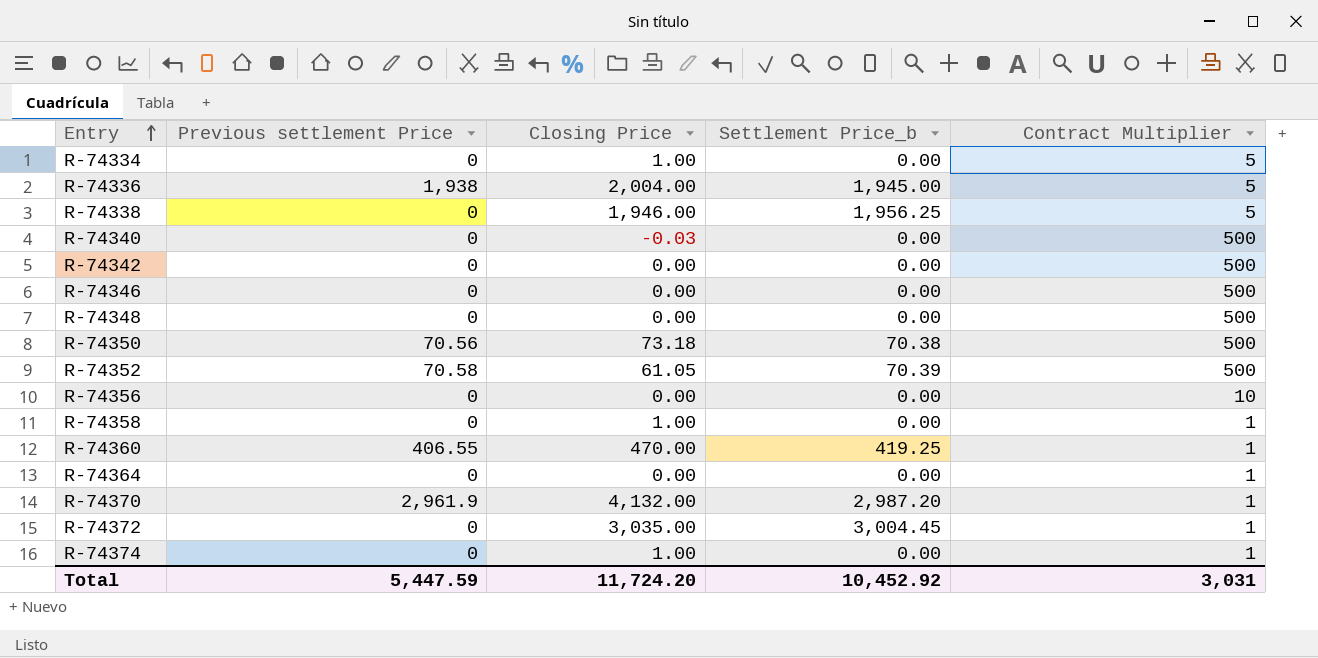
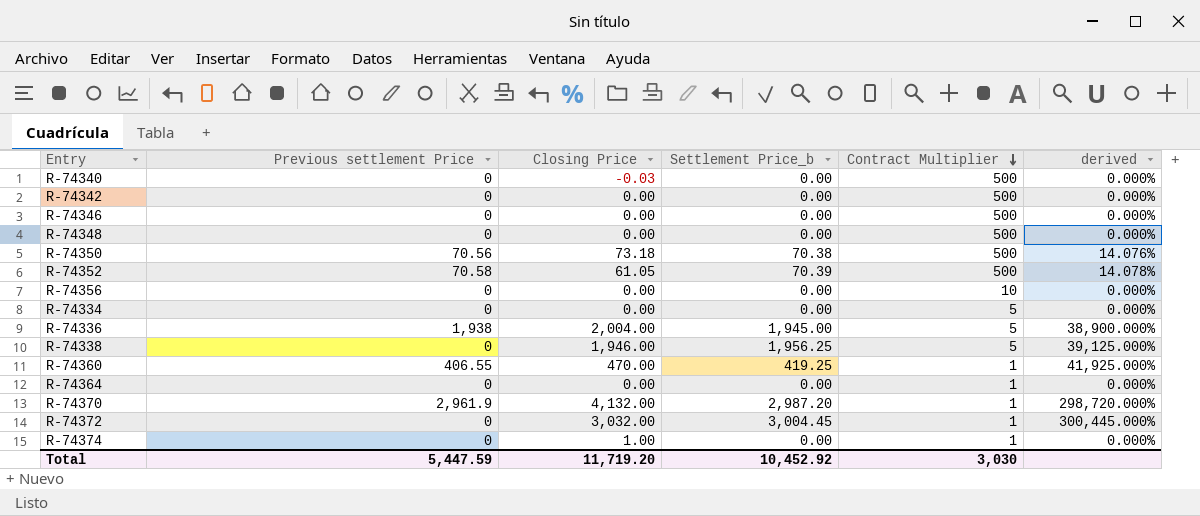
row order: Entry ascending -> Contract Multiplier descending
column derived | formula: none -> [Settlement Price_b] / [Contract Multiplier]
row R-74358: 0 | 1.00 | 0.00 | 1 -> none
R-74334 | Closing Price: 1.00 -> 0.00
R-74372 | Closing Price: 3,035.00 -> 3,032.00
Total | Closing Price: 11,724.20 -> 11,719.20
Total | Contract Multiplier: 3,031 -> 3,030

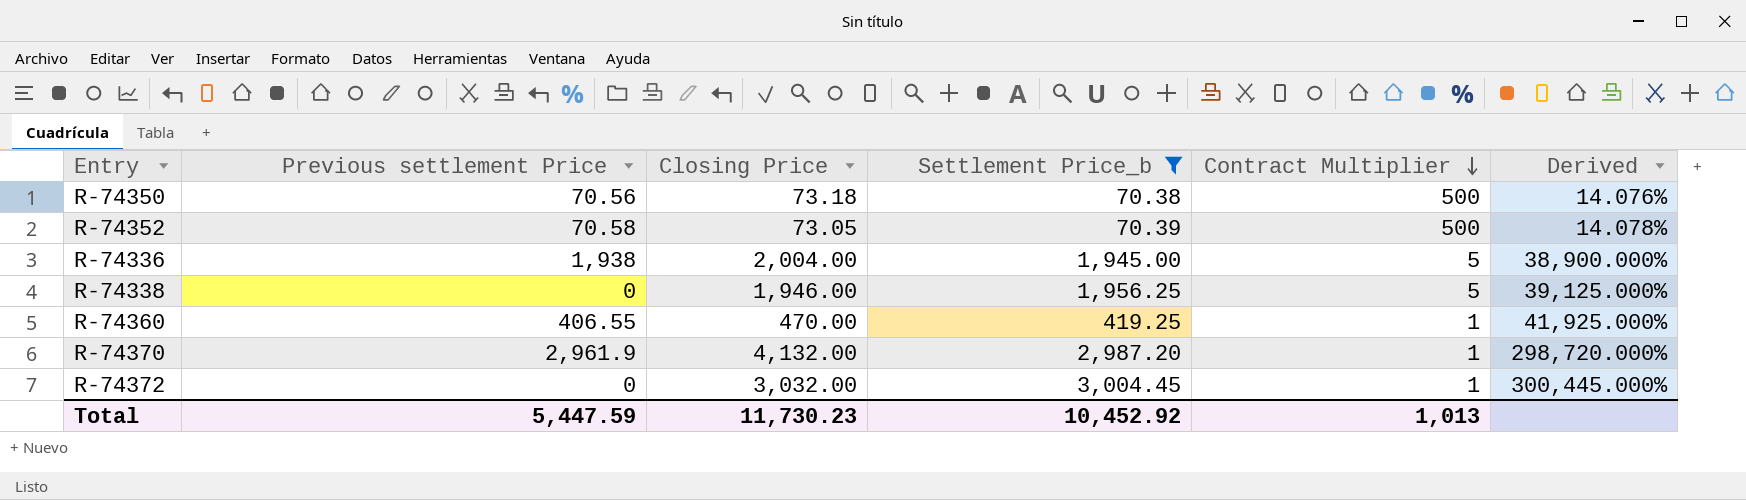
filter: none -> Settlement Price_b != 0.00
column name: derived -> Derived
R-74352 | Closing Price: 61.05 -> 73.05
Total | Closing Price: 11,719.20 -> 11,730.23
Total | Contract Multiplier: 3,030 -> 1,013

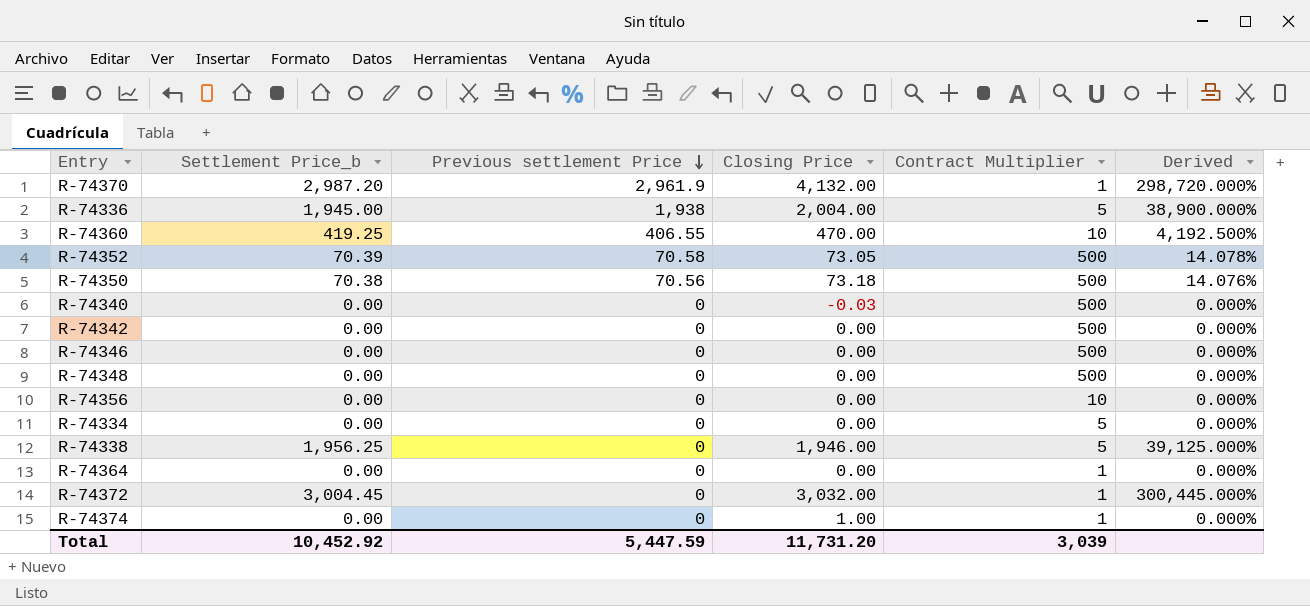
filter: Settlement Price_b != 0.00 -> none
row order: Contract Multiplier descending -> Previous settlement Price descending
column Settlement Price_b | position: 4 -> 2
R-74360 | Contract Multiplier: 1 -> 10
R-74360 | Derived: 41,925.000% -> 4,192.500%
Total | Closing Price: 11,730.23 -> 11,731.20
Total | Contract Multiplier: 1,013 -> 3,039

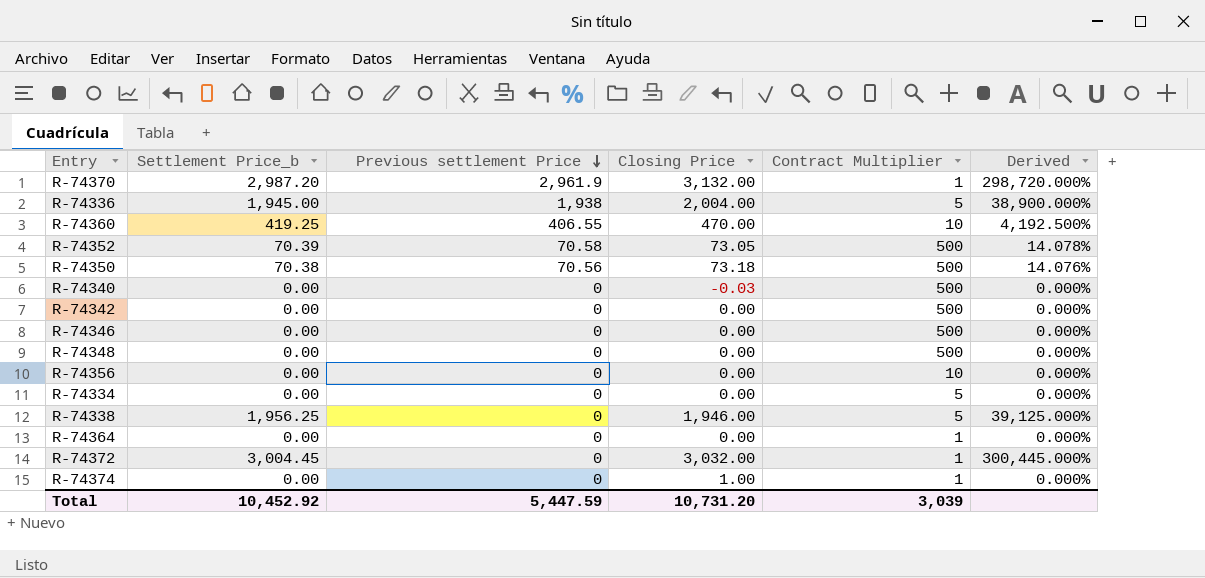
R-74370 | Closing Price: 4,132.00 -> 3,132.00
Total | Closing Price: 11,731.20 -> 10,731.20

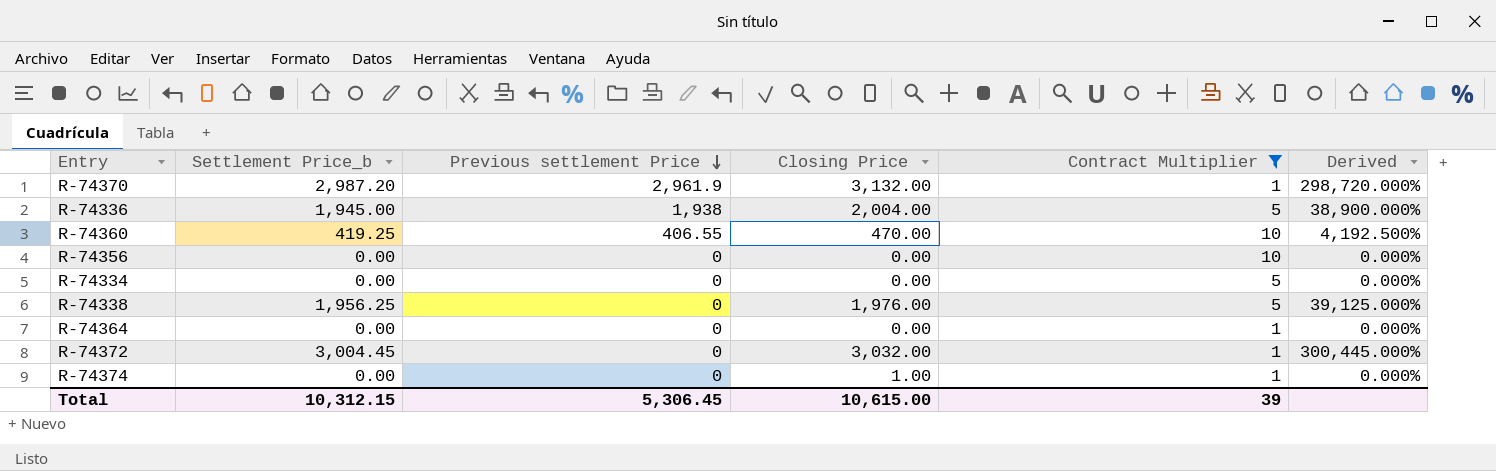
filter: none -> Contract Multiplier != 500
R-74338 | Closing Price: 1,946.00 -> 1,976.00
Total | Settlement Price_b: 10,452.92 -> 10,312.15
Total | Previous settlement Price: 5,447.59 -> 5,306.45
Total | Closing Price: 10,731.20 -> 10,615.00
Total | Contract Multiplier: 3,039 -> 39

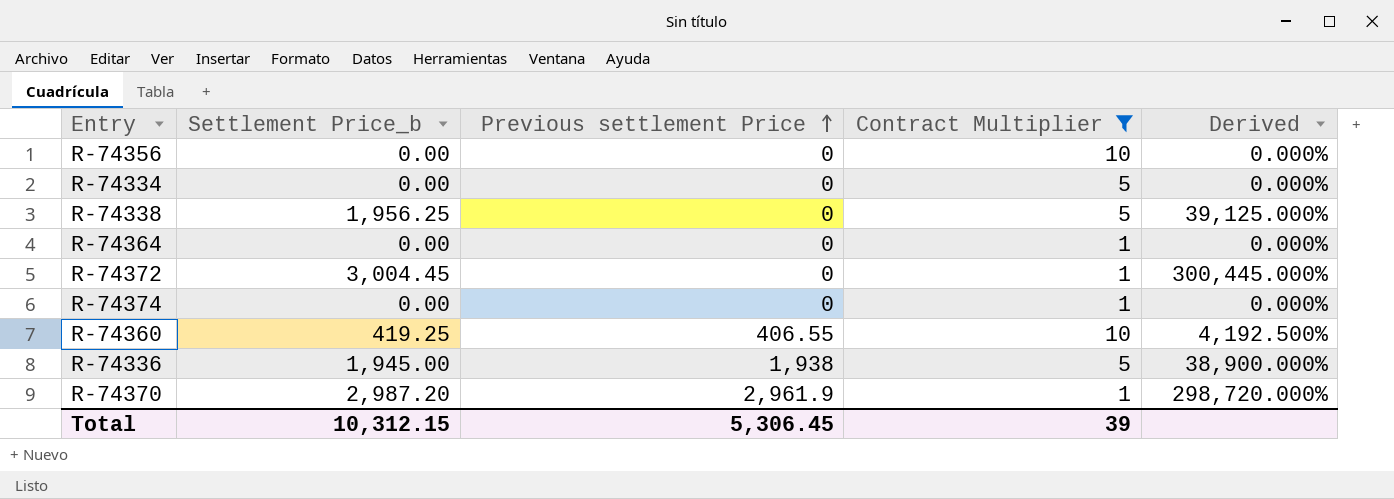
row order: Previous settlement Price descending -> Previous settlement Price ascending
column Closing Price | position: 4 -> none

